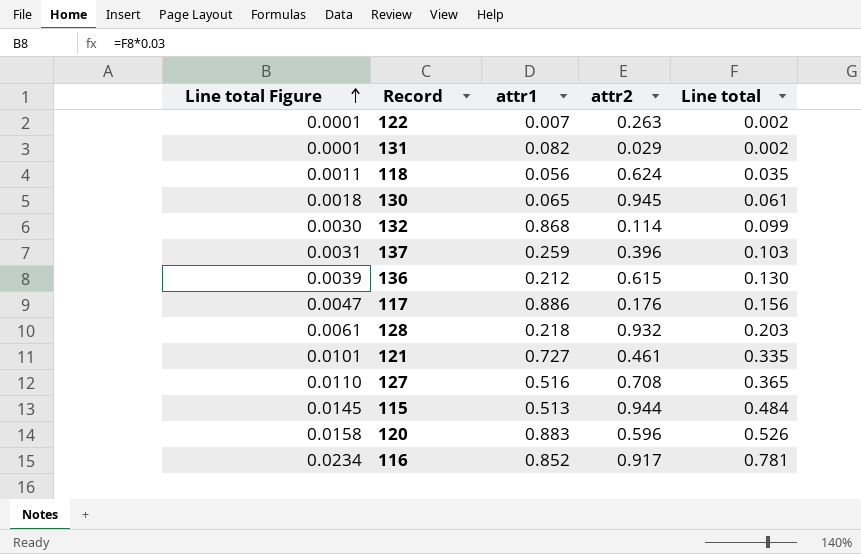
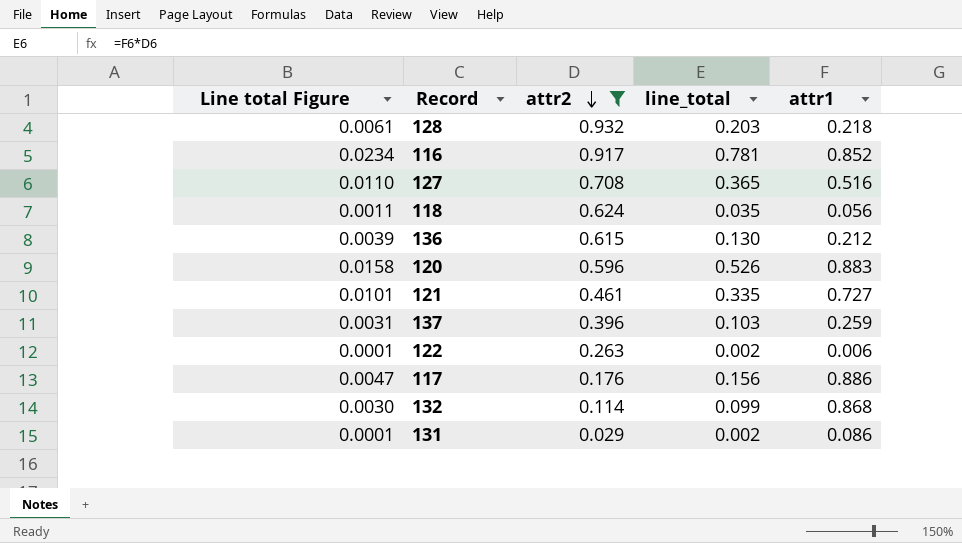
filter: none -> attr2 <= 0.932
row order: Line total Figure ascending -> attr2 descending
column name: Line total -> line_total
column attr1 | position: 3 -> 5
122 | attr1: 0.007 -> 0.006
131 | attr1: 0.082 -> 0.086

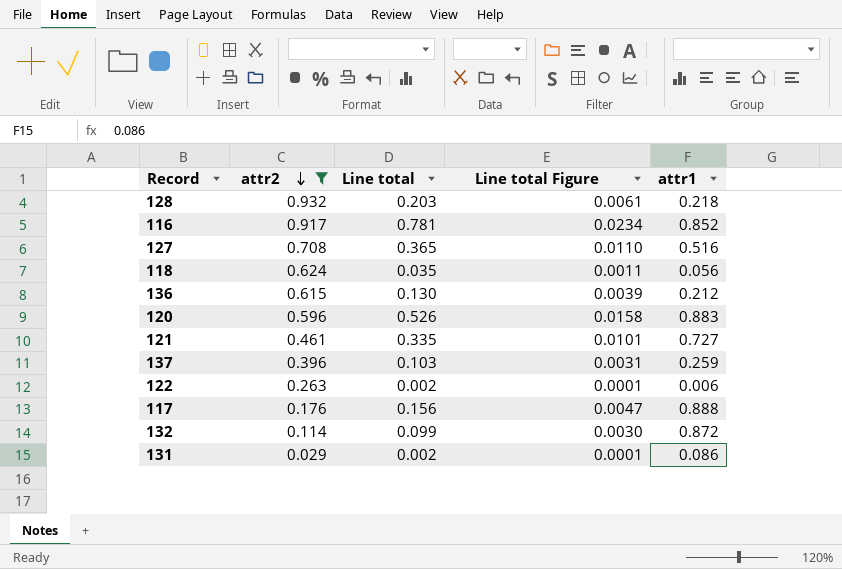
column name: line_total -> Line total
column Line total Figure | position: 1 -> 4
117 | attr1: 0.886 -> 0.888
132 | attr1: 0.868 -> 0.872

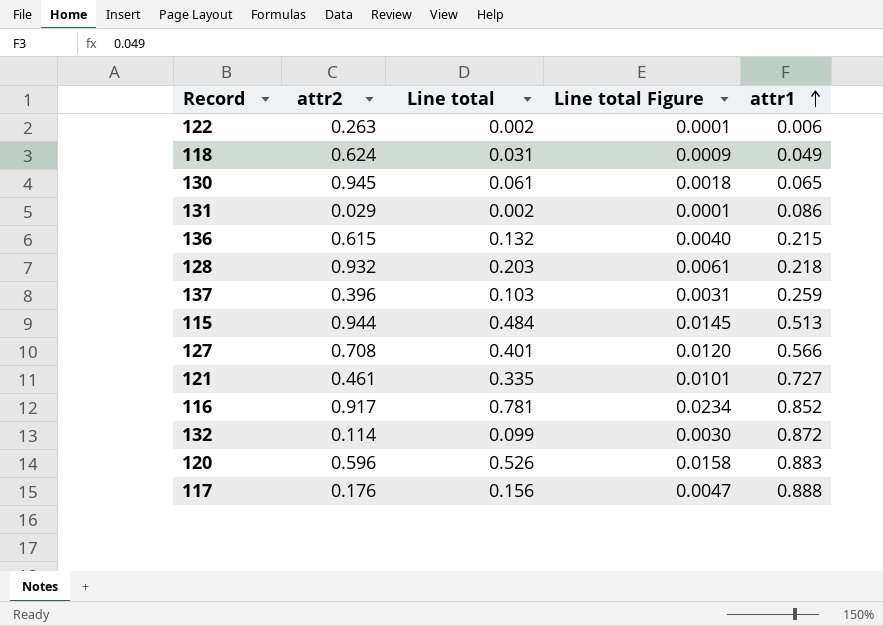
filter: attr2 <= 0.932 -> none
row order: attr2 descending -> attr1 ascending
118 | Line total: 0.035 -> 0.031
118 | Line total Figure: 0.0011 -> 0.0009
118 | attr1: 0.056 -> 0.049
136 | Line total: 0.130 -> 0.132
136 | Line total Figure: 0.0039 -> 0.0040
136 | attr1: 0.212 -> 0.215
127 | Line total: 0.365 -> 0.401
127 | Line total Figure: 0.0110 -> 0.0120
127 | attr1: 0.516 -> 0.566

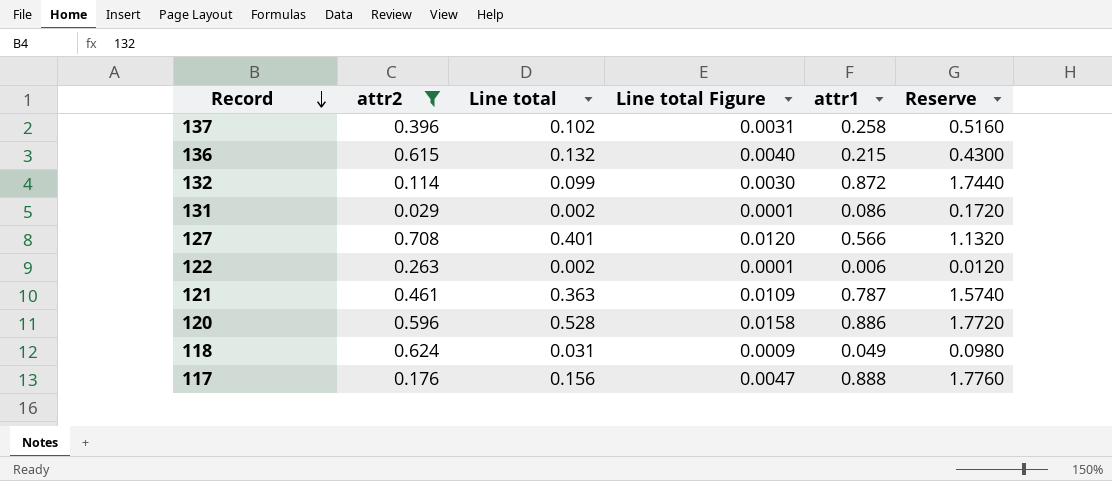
filter: none -> attr2 <= 0.708
row order: attr1 ascending -> Record descending
column Reserve | formula: none -> [attr1] * 2
137 | Line total: 0.103 -> 0.102
137 | attr1: 0.259 -> 0.258
121 | Line total: 0.335 -> 0.363
121 | Line total Figure: 0.0101 -> 0.0109
121 | attr1: 0.727 -> 0.787
120 | Line total: 0.526 -> 0.528
120 | attr1: 0.883 -> 0.886

